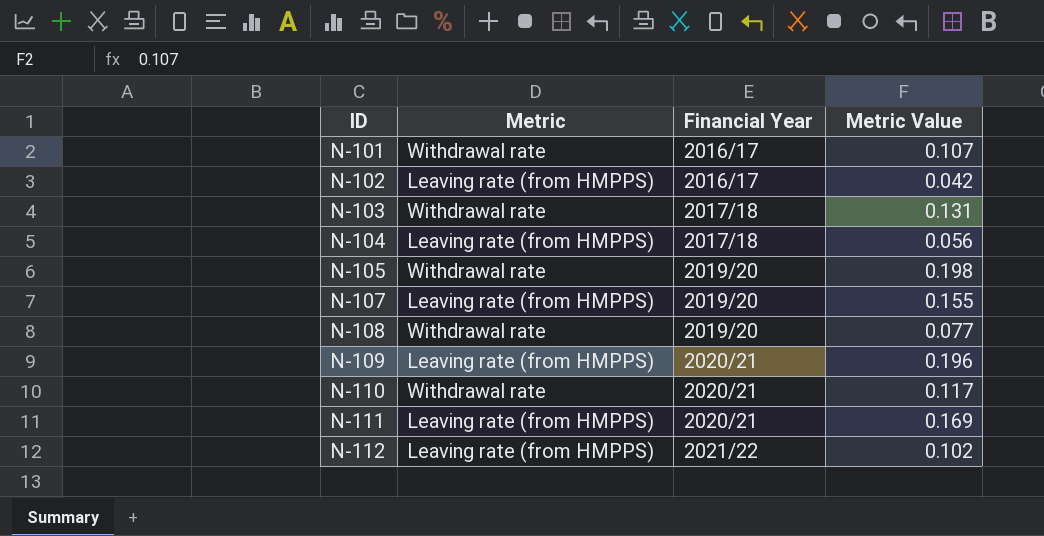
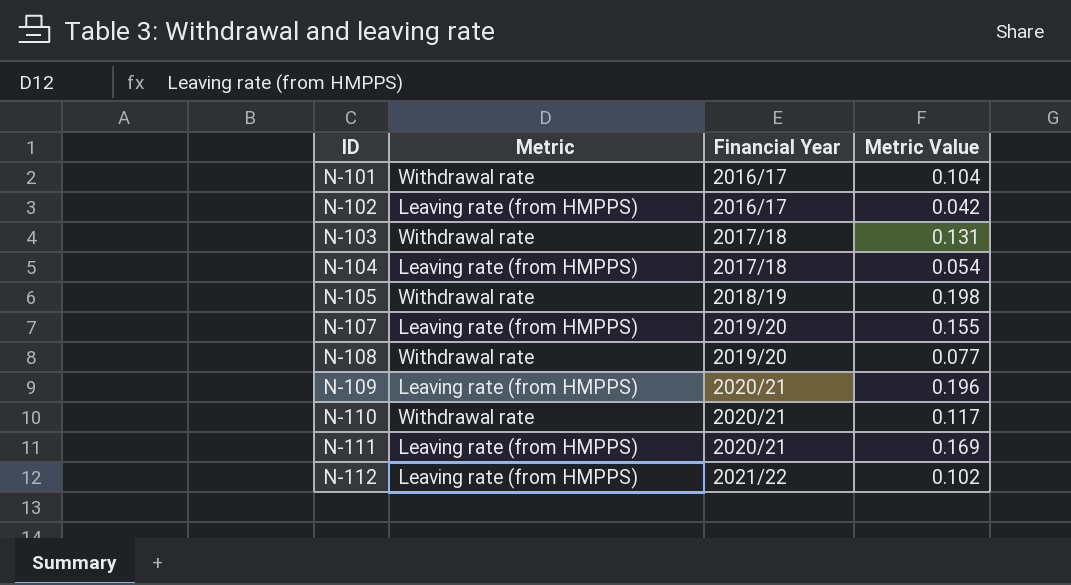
N-101 | Metric Value: 0.107 -> 0.104
N-104 | Metric Value: 0.056 -> 0.054
N-105 | Financial Year: 2019/20 -> 2018/19

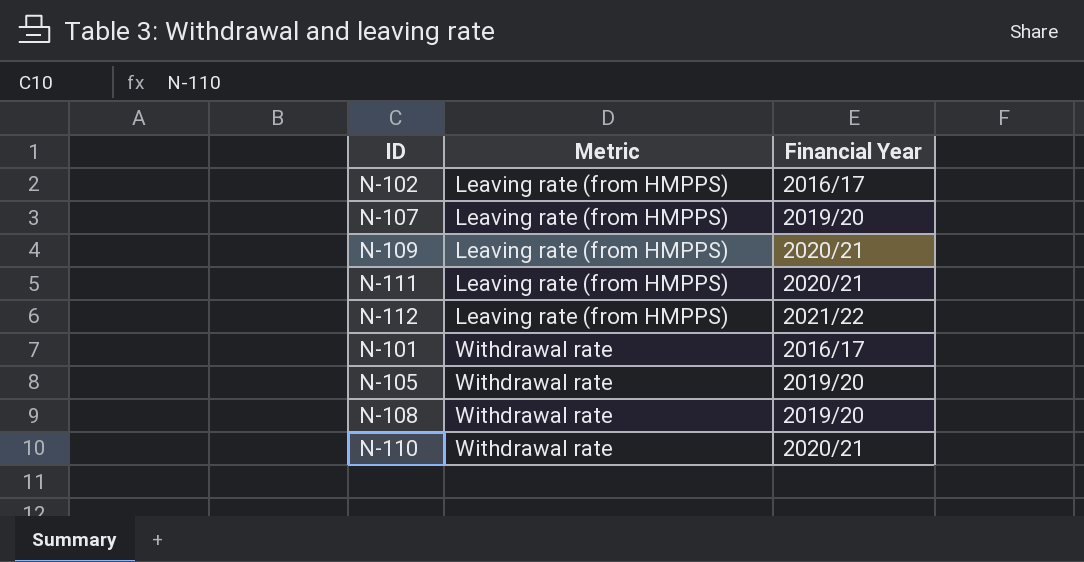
row order: ID ascending -> Metric ascending
column Metric Value | position: 4 -> none
row N-103: Withdrawal rate | 2017/18 | 0.131 -> none
row N-104: Leaving rate (from HMPPS) | 2017/18 | 0.054 -> none
N-105 | Financial Year: 2018/19 -> 2019/20

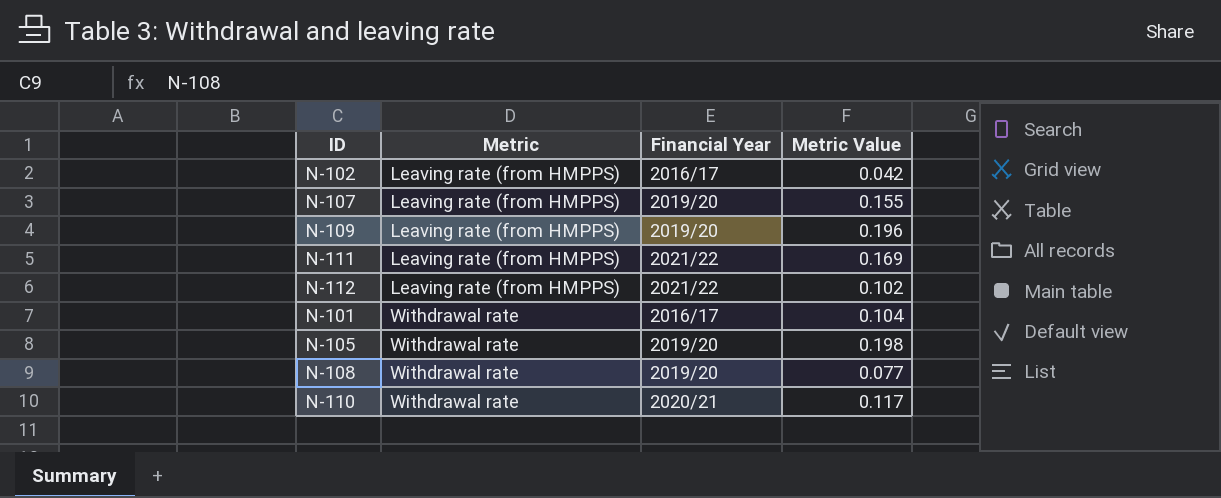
column Metric Value | position: none -> 4
N-109 | Financial Year: 2020/21 -> 2019/20
N-111 | Financial Year: 2020/21 -> 2021/22

